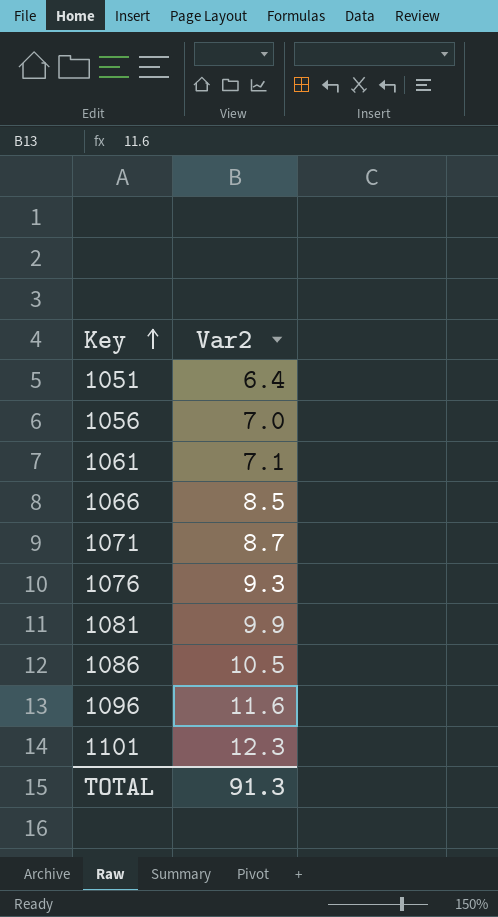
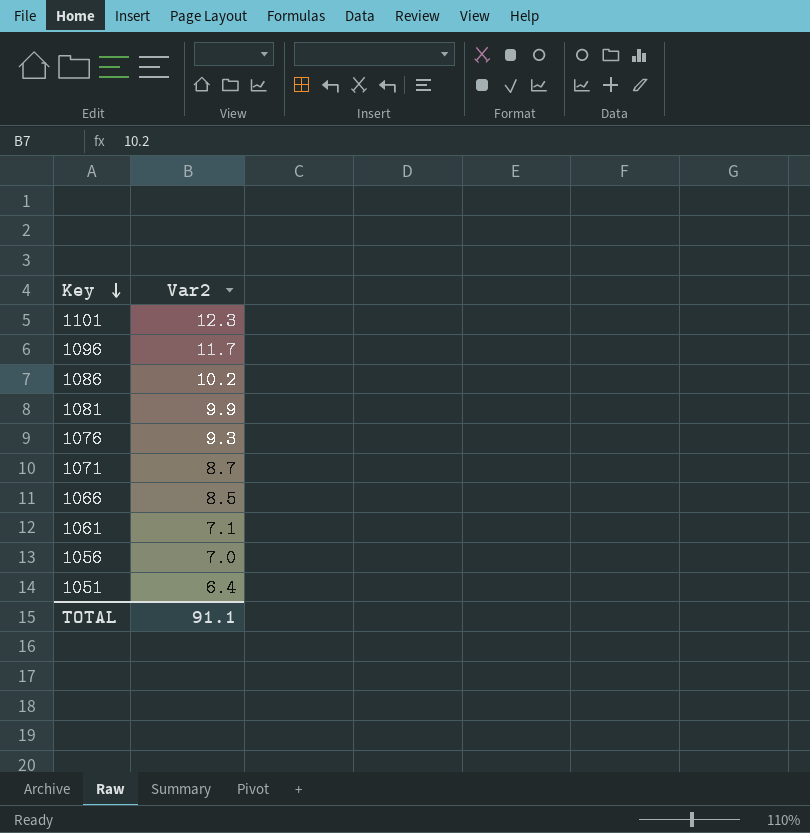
row order: Key ascending -> Key descending
1096 | Var2: 11.6 -> 11.7
1086 | Var2: 10.5 -> 10.2
TOTAL | Var2: 91.3 -> 91.1

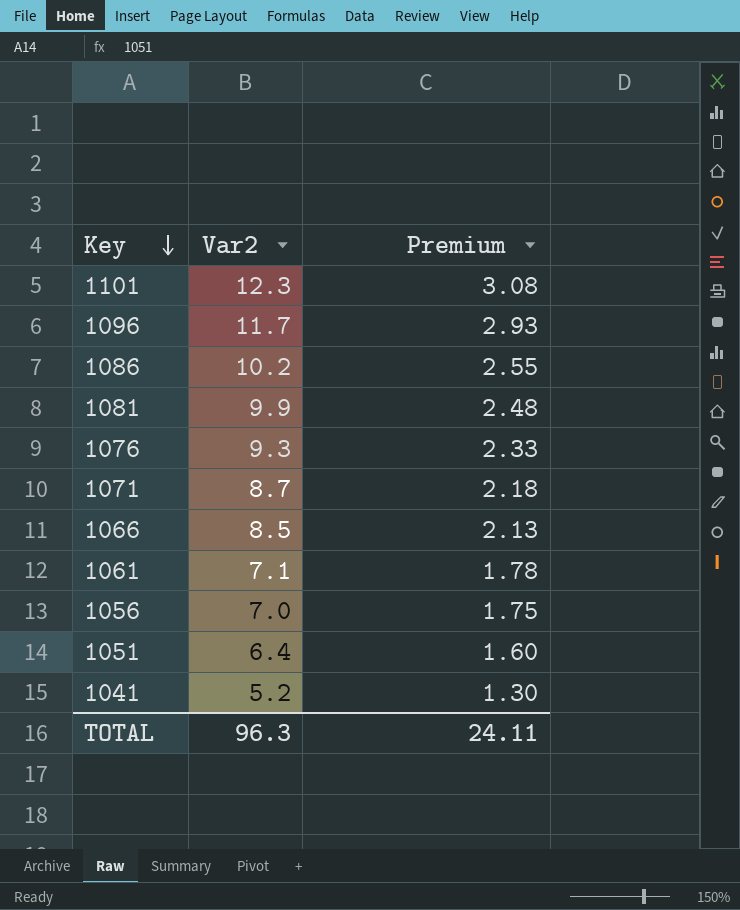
column Premium | formula: none -> [Var2] * 0.25
row 1041: none -> 5.2 | 1.30
TOTAL | Var2: 91.1 -> 96.3

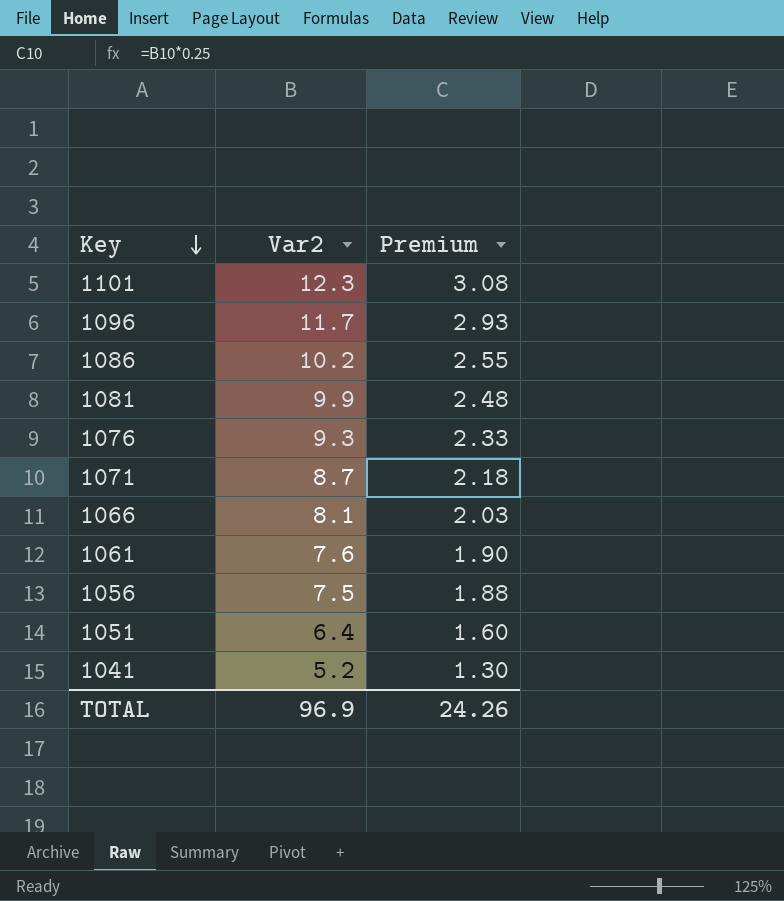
1066 | Var2: 8.5 -> 8.1
1066 | Premium: 2.13 -> 2.03
1061 | Var2: 7.1 -> 7.6
1061 | Premium: 1.78 -> 1.90
1056 | Var2: 7.0 -> 7.5
1056 | Premium: 1.75 -> 1.88
TOTAL | Var2: 96.3 -> 96.9
TOTAL | Premium: 24.11 -> 24.26

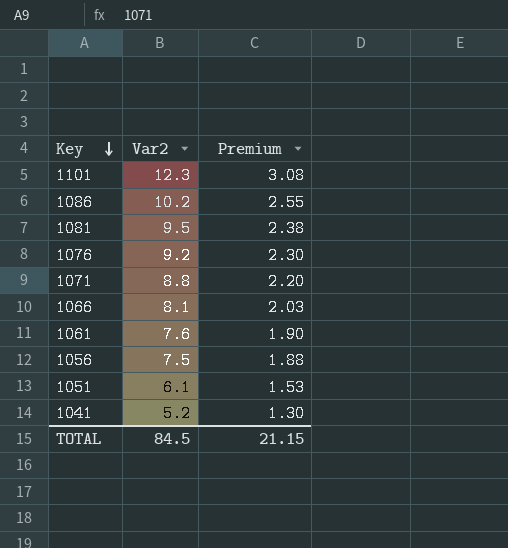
row 1096: 11.7 | 2.93 -> none
1081 | Var2: 9.9 -> 9.5
1081 | Premium: 2.48 -> 2.38
1076 | Var2: 9.3 -> 9.2
1076 | Premium: 2.33 -> 2.30
1071 | Var2: 8.7 -> 8.8
1071 | Premium: 2.18 -> 2.20
1051 | Var2: 6.4 -> 6.1
1051 | Premium: 1.60 -> 1.53
TOTAL | Var2: 96.9 -> 84.5
TOTAL | Premium: 24.26 -> 21.15

